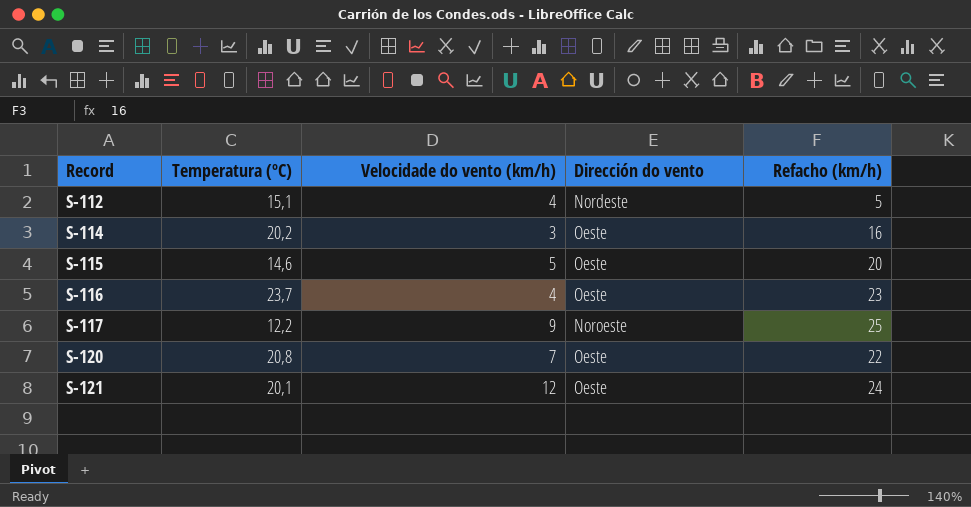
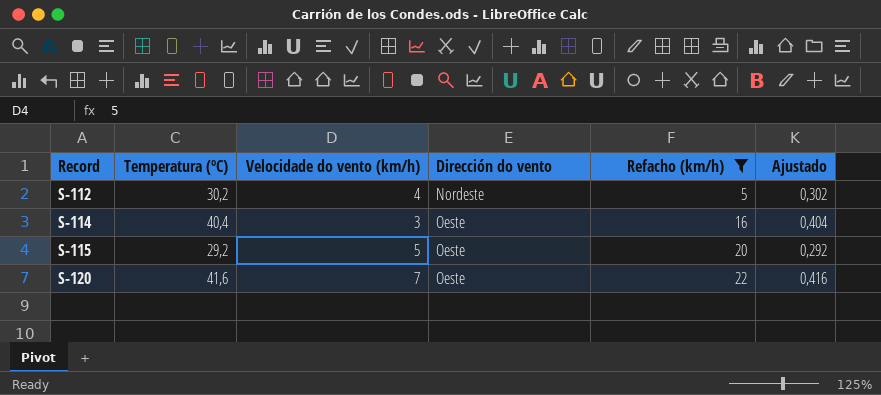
filter: none -> Refacho (km/h) <= 22
column Ajustado | formula: none -> [Temperatura (ºC)] * 0,01
S-112 | Temperatura (ºC): 15,1 -> 30,2
S-114 | Temperatura (ºC): 20,2 -> 40,4
S-115 | Temperatura (ºC): 14,6 -> 29,2
S-120 | Temperatura (ºC): 20,8 -> 41,6

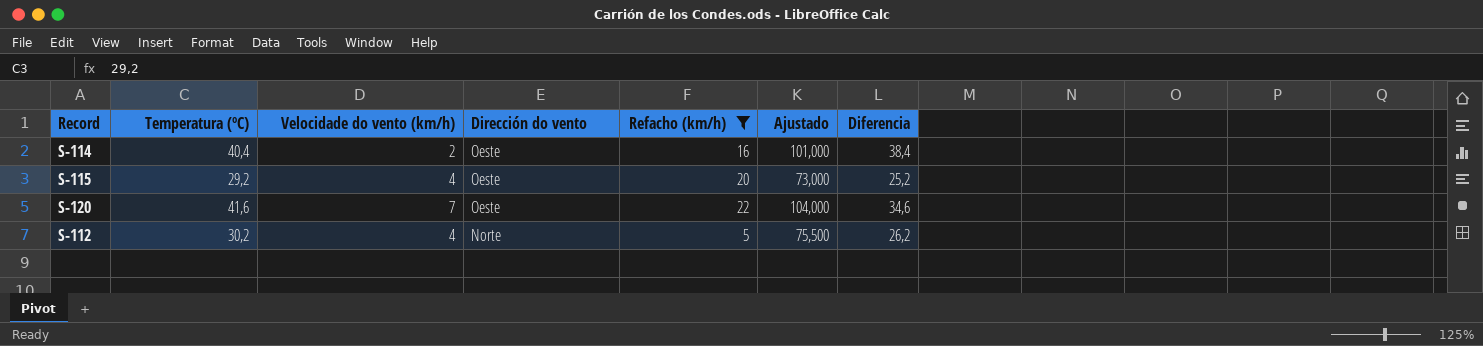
row order: Record ascending -> Dirección do vento descending
column Ajustado | formula: [Temperatura (ºC)] * 0,01 -> [Temperatura (ºC)] * 2,5
column Diferencia | formula: none -> [Temperatura (ºC)] - [Velocidade do vento (km/h)]
S-114 | Velocidade do vento (km/h): 3 -> 2
S-115 | Velocidade do vento (km/h): 5 -> 4
S-112 | Dirección do vento: Nordeste -> Norte

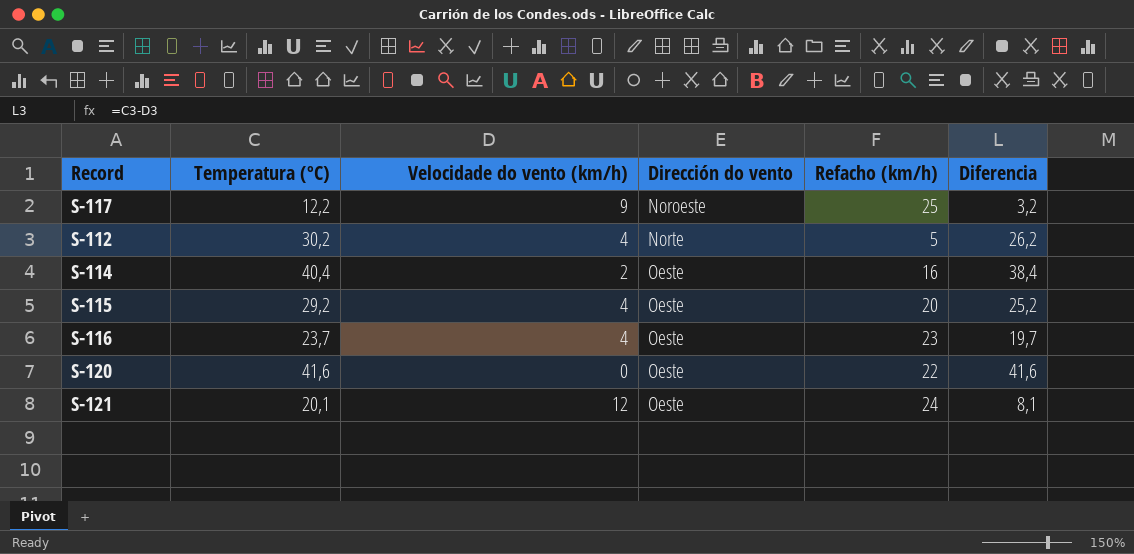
filter: Refacho (km/h) <= 22 -> none
row order: Dirección do vento descending -> Dirección do vento ascending
column Ajustado | formula: [Temperatura (ºC)] * 2,5 -> none
S-120 | Velocidade do vento (km/h): 7 -> 0
S-120 | Diferencia: 34,6 -> 41,6

